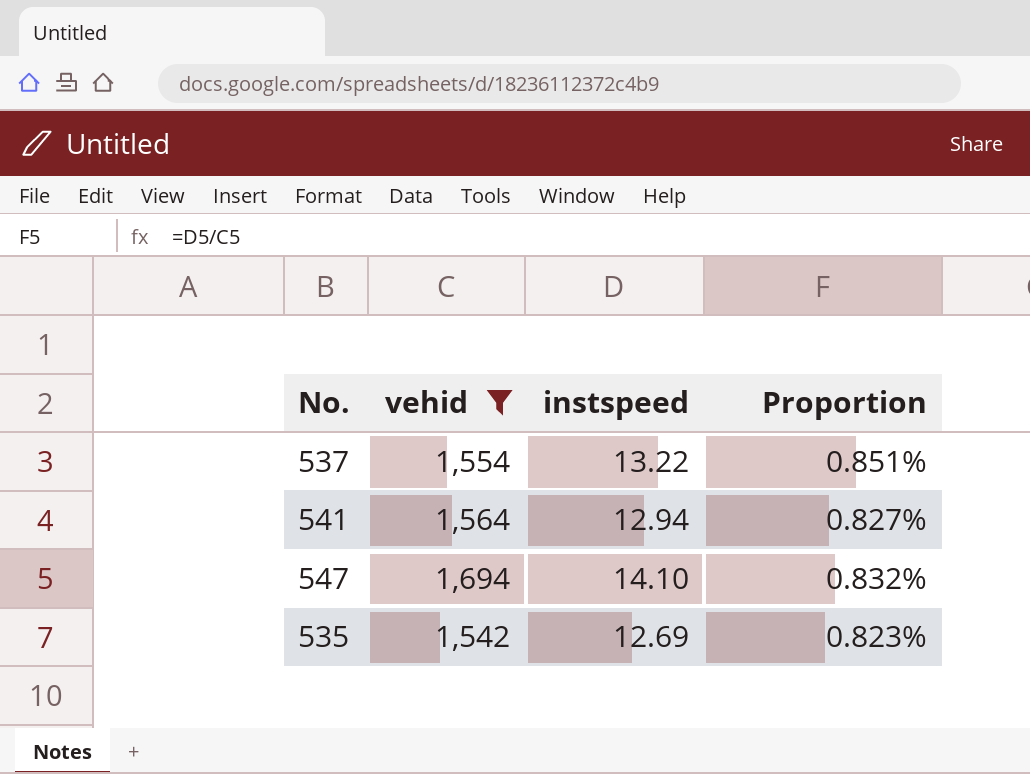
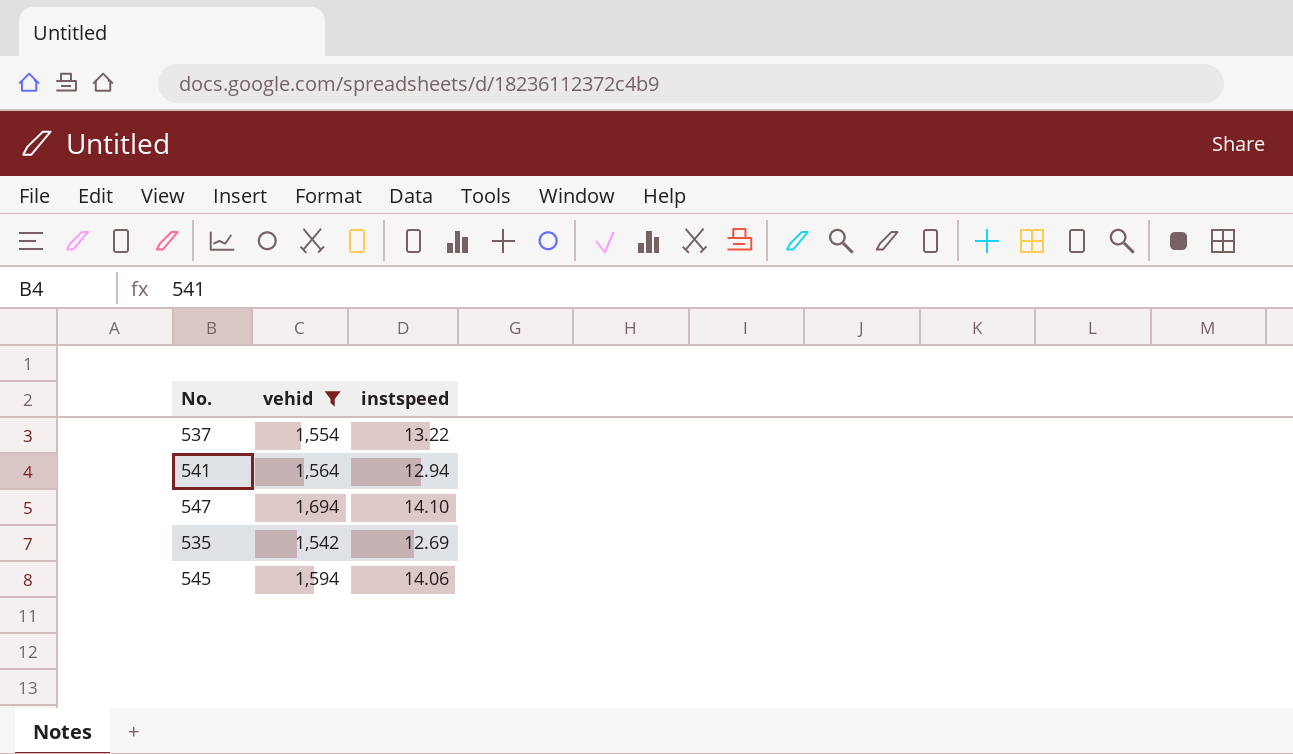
column Proportion | formula: [instspeed] / [vehid] -> none
row 545: none -> 1,594 | 14.06

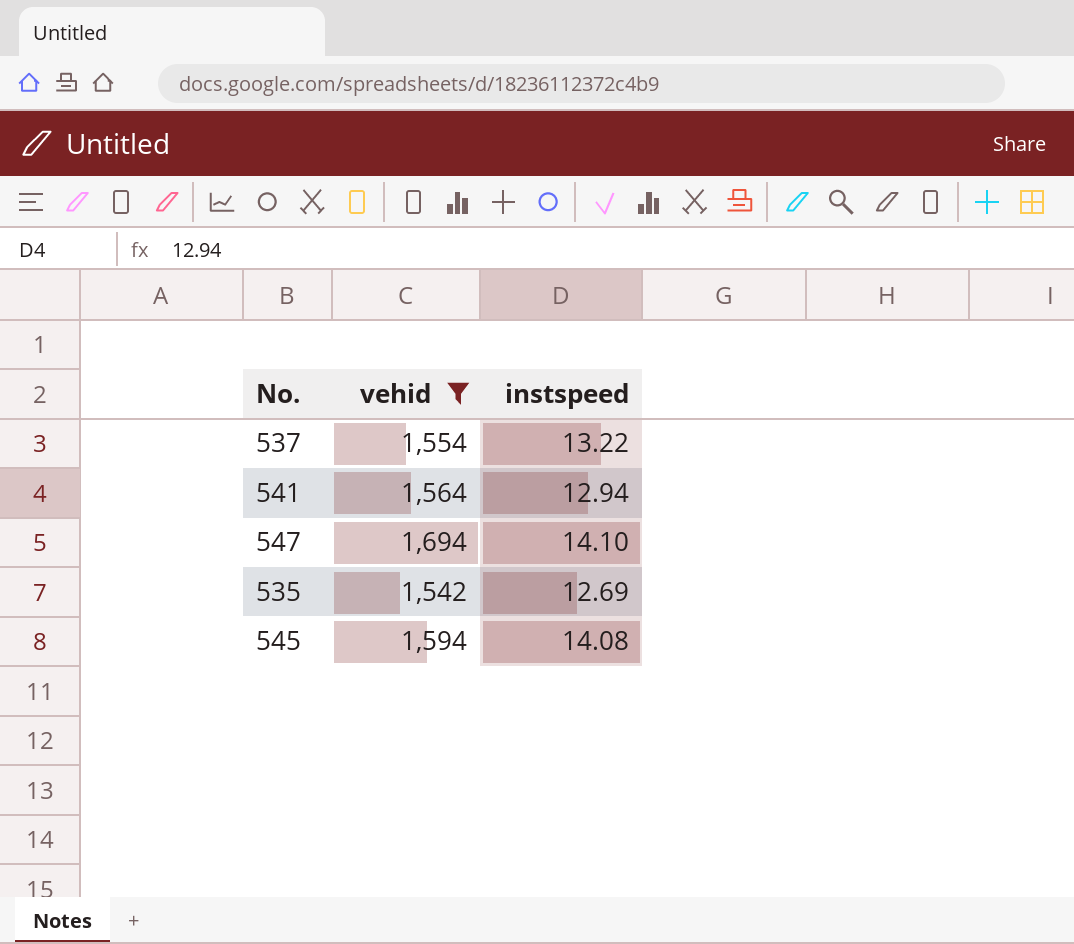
545 | instspeed: 14.06 -> 14.08

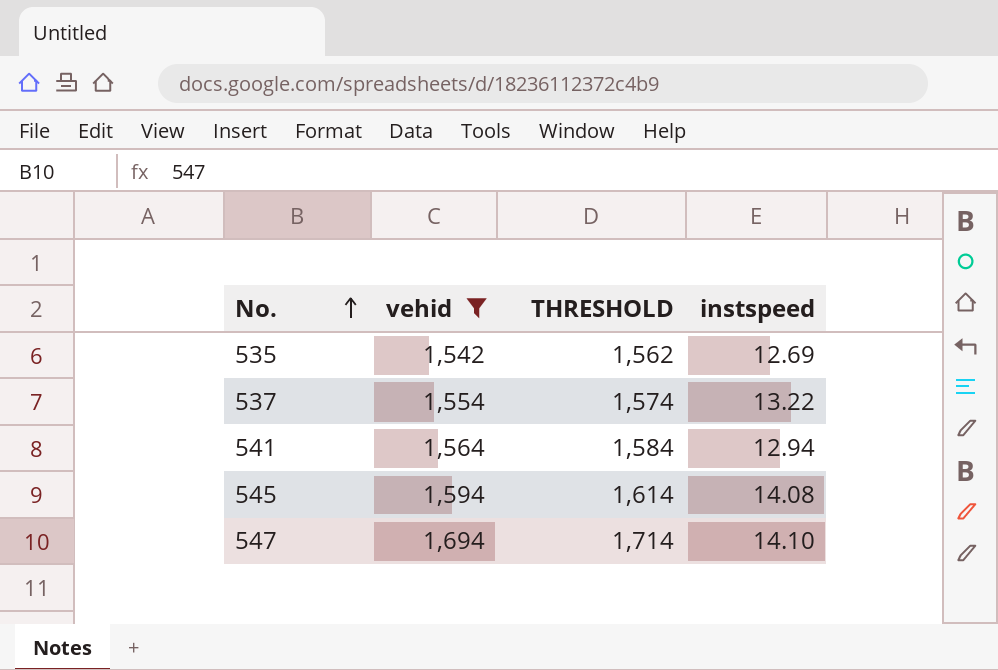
row order: none -> No. ascending
column THRESHOLD | formula: none -> [vehid] + 20

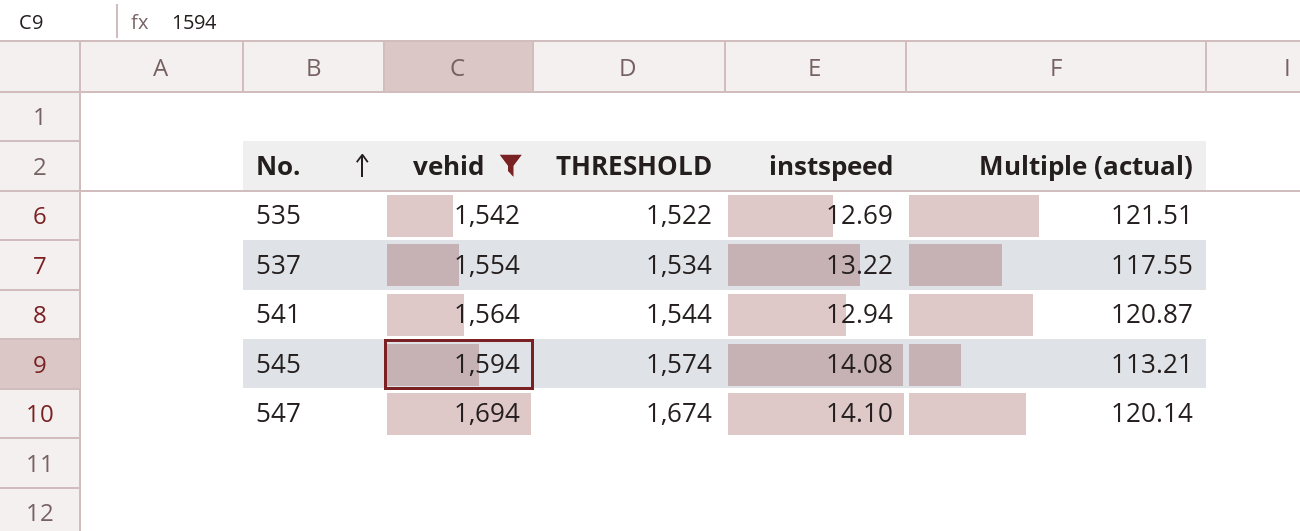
column THRESHOLD | formula: [vehid] + 20 -> [vehid] - 20
column Multiple (actual) | formula: none -> [vehid] / [instspeed]

